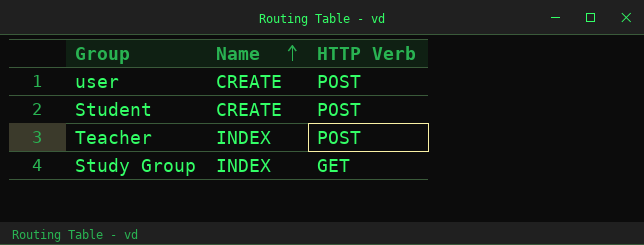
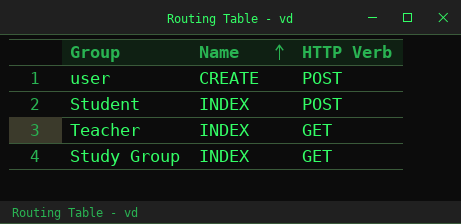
Student | Name: CREATE -> INDEX
Teacher | HTTP Verb: POST -> GET

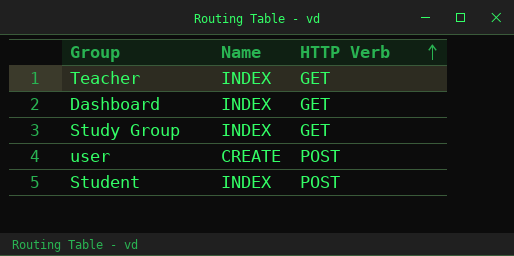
row order: Name ascending -> HTTP Verb ascending
row Dashboard: none -> INDEX | GET

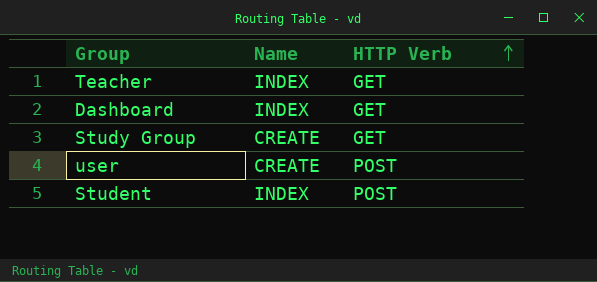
Study Group | Name: INDEX -> CREATE

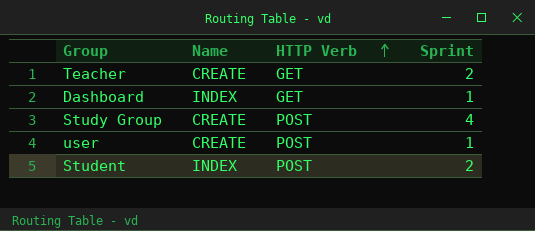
column Sprint | position: none -> 4
Teacher | Name: INDEX -> CREATE
Study Group | HTTP Verb: GET -> POST

